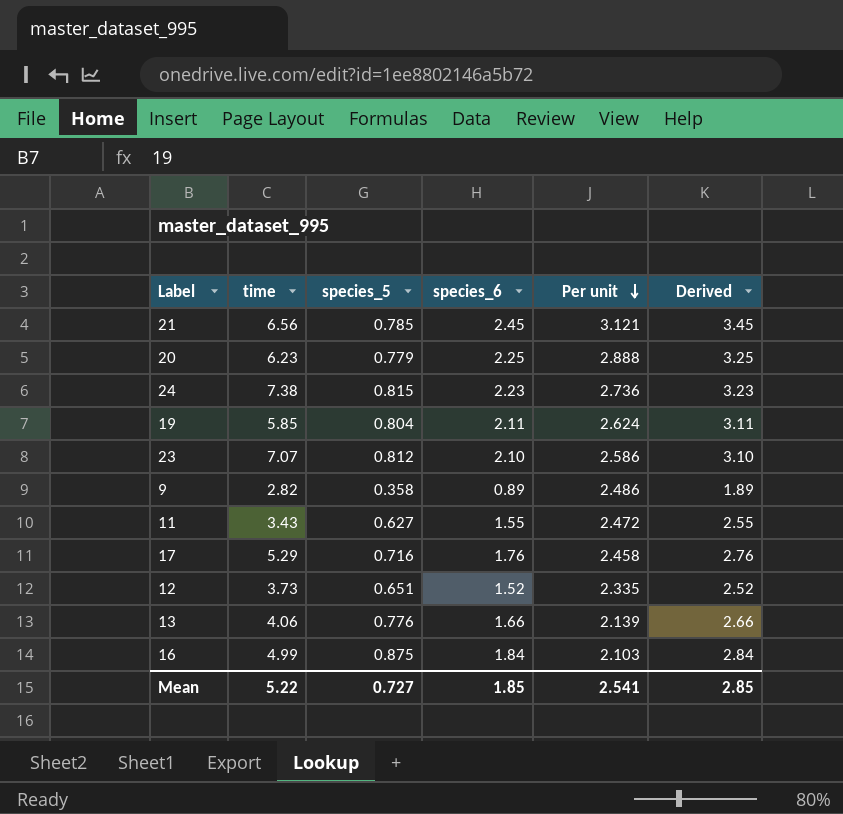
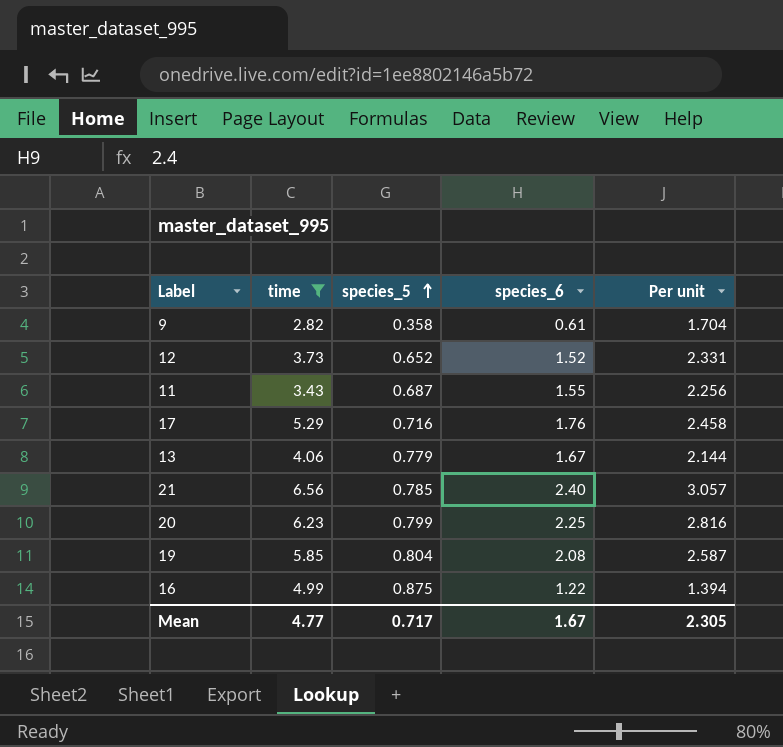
filter: none -> time <= 6.56
row order: Per unit descending -> species_5 ascending
column Derived | formula: [species_6] + 1 -> none
9 | species_6: 0.89 -> 0.61
9 | Per unit: 2.486 -> 1.704
12 | species_5: 0.651 -> 0.652
12 | Per unit: 2.335 -> 2.331
11 | species_5: 0.627 -> 0.687
11 | Per unit: 2.472 -> 2.256
13 | species_5: 0.776 -> 0.779
13 | species_6: 1.66 -> 1.67
13 | Per unit: 2.139 -> 2.144
21 | species_6: 2.45 -> 2.40
21 | Per unit: 3.121 -> 3.057
20 | species_5: 0.779 -> 0.799
20 | Per unit: 2.888 -> 2.816
19 | species_6: 2.11 -> 2.08
19 | Per unit: 2.624 -> 2.587
16 | species_6: 1.84 -> 1.22
16 | Per unit: 2.103 -> 1.394
Mean | time: 5.22 -> 4.77
Mean | species_5: 0.727 -> 0.717
Mean | species_6: 1.85 -> 1.67
Mean | Per unit: 2.541 -> 2.305

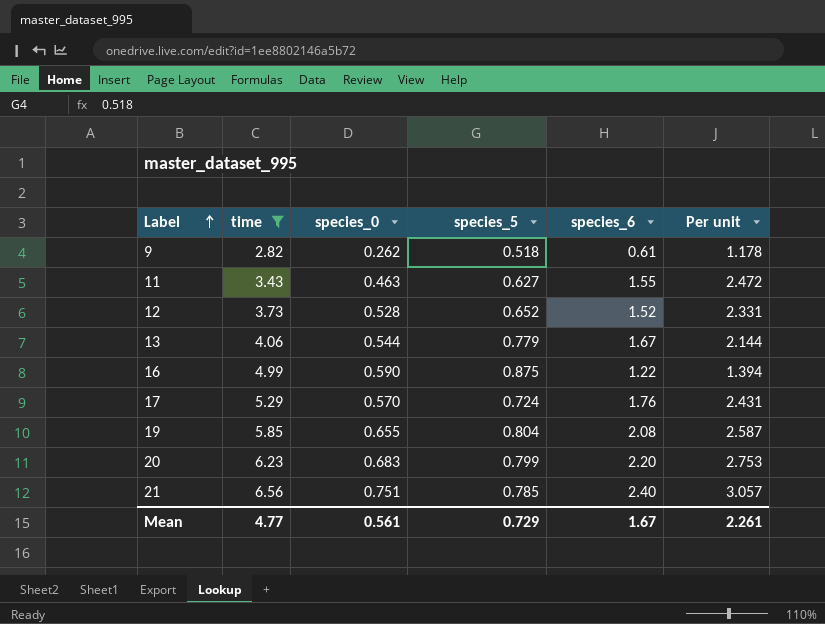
row order: species_5 ascending -> Label ascending
column species_0 | position: none -> 3
9 | species_5: 0.358 -> 0.518
9 | Per unit: 1.704 -> 1.178
11 | species_5: 0.687 -> 0.627
11 | Per unit: 2.256 -> 2.472
17 | species_5: 0.716 -> 0.724
17 | Per unit: 2.458 -> 2.431
20 | species_6: 2.25 -> 2.20
20 | Per unit: 2.816 -> 2.753
Mean | species_5: 0.717 -> 0.729
Mean | Per unit: 2.305 -> 2.261

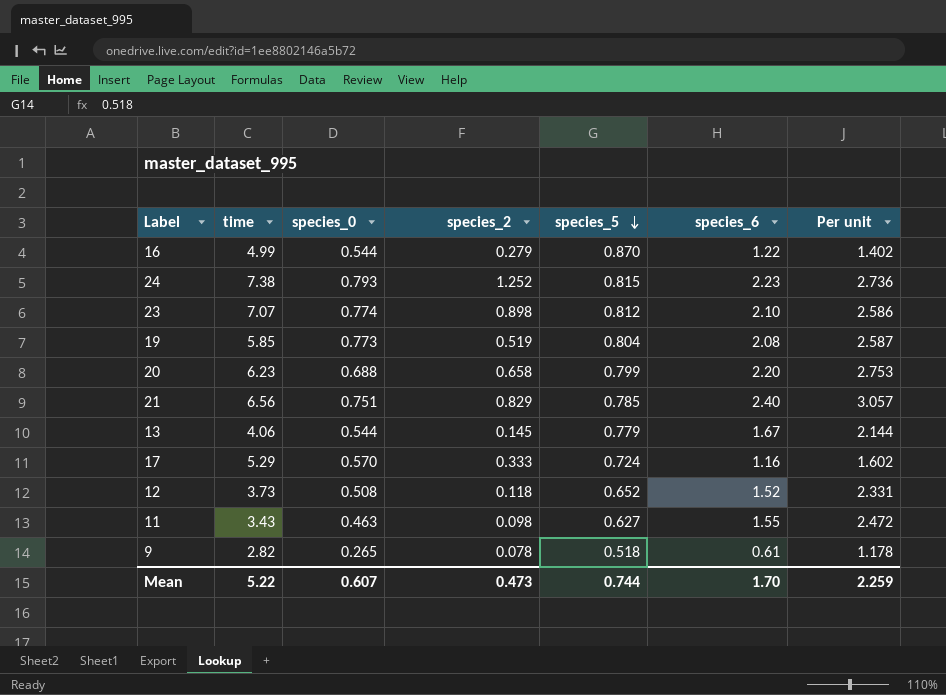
filter: time <= 6.56 -> none
row order: Label ascending -> species_5 descending
column species_2 | position: none -> 4
16 | species_0: 0.590 -> 0.544
16 | species_5: 0.875 -> 0.870
16 | Per unit: 1.394 -> 1.402
19 | species_0: 0.655 -> 0.773
20 | species_0: 0.683 -> 0.688
17 | species_6: 1.76 -> 1.16
17 | Per unit: 2.431 -> 1.602
12 | species_0: 0.528 -> 0.508
9 | species_0: 0.262 -> 0.265
Mean | time: 4.77 -> 5.22
Mean | species_0: 0.561 -> 0.607
Mean | species_5: 0.729 -> 0.744
Mean | species_6: 1.67 -> 1.70
Mean | Per unit: 2.261 -> 2.259

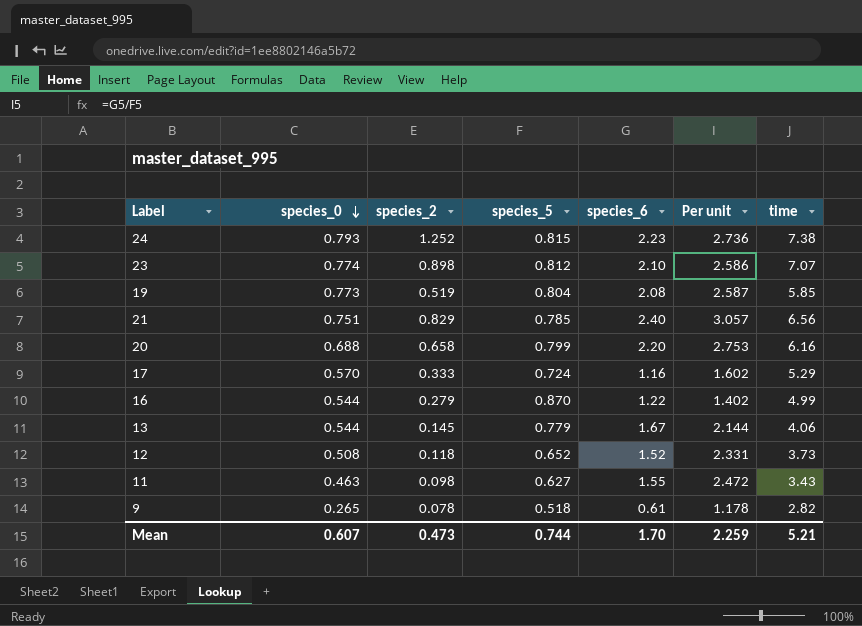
row order: species_5 descending -> species_0 descending
column time | position: 2 -> 7
20 | time: 6.23 -> 6.16
Mean | time: 5.22 -> 5.21

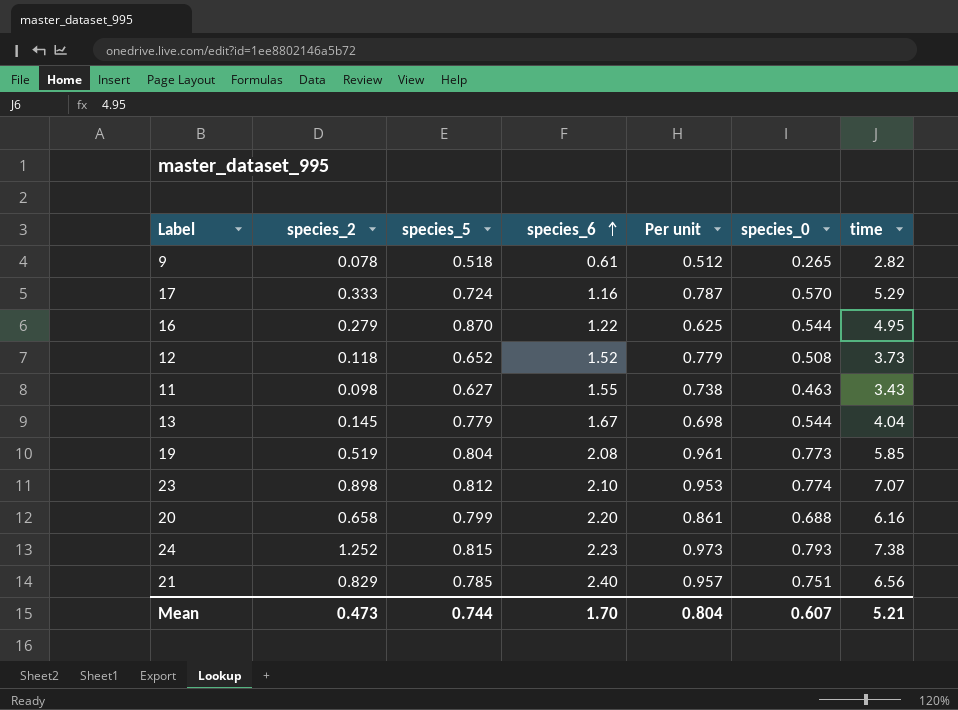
row order: species_0 descending -> species_6 ascending
column Per unit | formula: [species_6] / [species_5] -> [species_0] / [species_5]
column species_0 | position: 2 -> 6
16 | time: 4.99 -> 4.95
13 | time: 4.06 -> 4.04
Mean | Per unit: 2.259 -> 0.804

